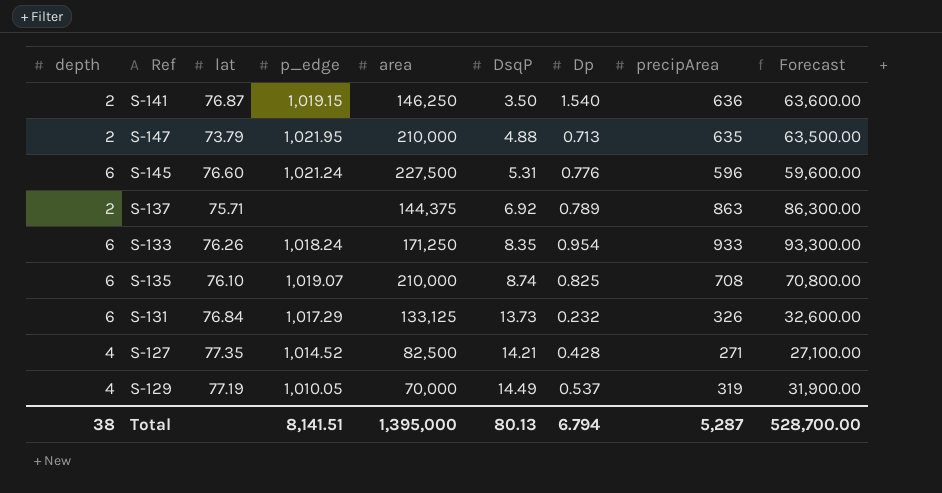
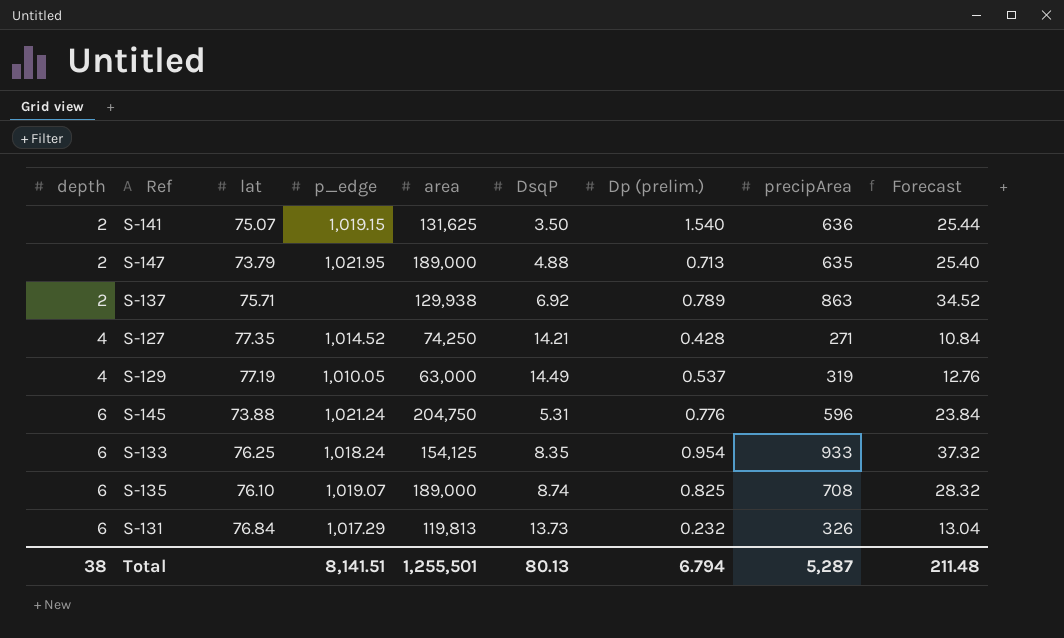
row order: DsqP ascending -> depth ascending
column name: Dp -> Dp (prelim.)
column Forecast | formula: [precipArea] * 100 -> [precipArea] * 0.04
S-141 | lat: 76.87 -> 75.07
S-141 | area: 146,250 -> 131,625
S-147 | area: 210,000 -> 189,000
S-137 | area: 144,375 -> 129,938
S-127 | area: 82,500 -> 74,250
S-129 | area: 70,000 -> 63,000
S-145 | lat: 76.60 -> 73.88
S-145 | area: 227,500 -> 204,750
S-133 | lat: 76.26 -> 76.25
S-133 | area: 171,250 -> 154,125
S-135 | area: 210,000 -> 189,000
S-131 | area: 133,125 -> 119,813
Total | area: 1,395,000 -> 1,255,501
Total | Forecast: 528,700.00 -> 211.48

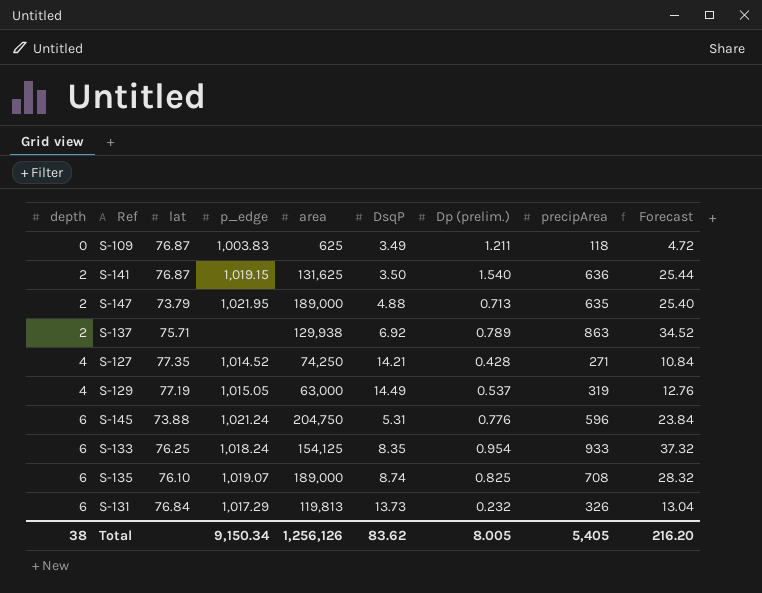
row S-109: none -> 0 | 76.87 | 1,003.83 | 625 | 3.49 | 1.211 | 118 | 4.72
S-141 | lat: 75.07 -> 76.87
S-129 | p_edge: 1,010.05 -> 1,015.05
Total | p_edge: 8,141.51 -> 9,150.34
Total | area: 1,255,501 -> 1,256,126
Total | DsqP: 80.13 -> 83.62
Total | Dp (prelim.): 6.794 -> 8.005
Total | precipArea: 5,287 -> 5,405
Total | Forecast: 211.48 -> 216.20

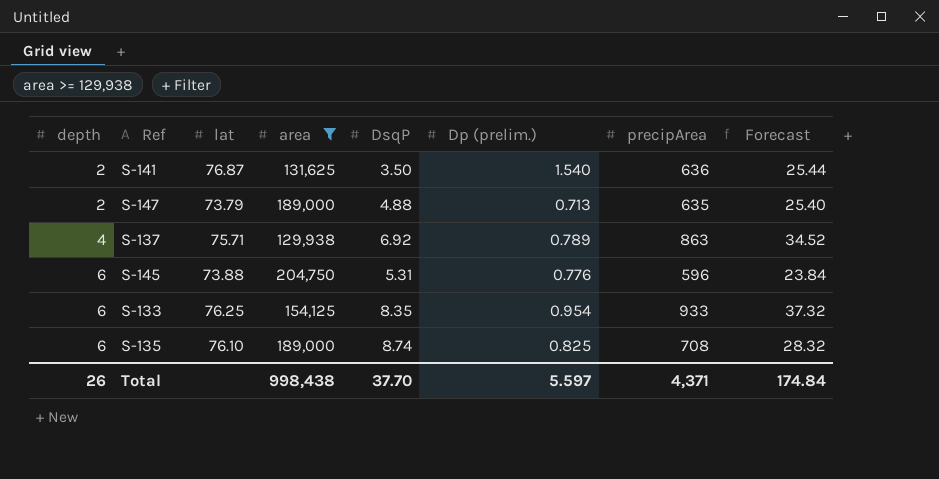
filter: none -> area >= 129,938
column p_edge | position: 4 -> none
S-137 | depth: 2 -> 4
Total | depth: 38 -> 26
Total | area: 1,256,126 -> 998,438
Total | DsqP: 83.62 -> 37.70
Total | Dp (prelim.): 8.005 -> 5.597
Total | precipArea: 5,405 -> 4,371
Total | Forecast: 216.20 -> 174.84

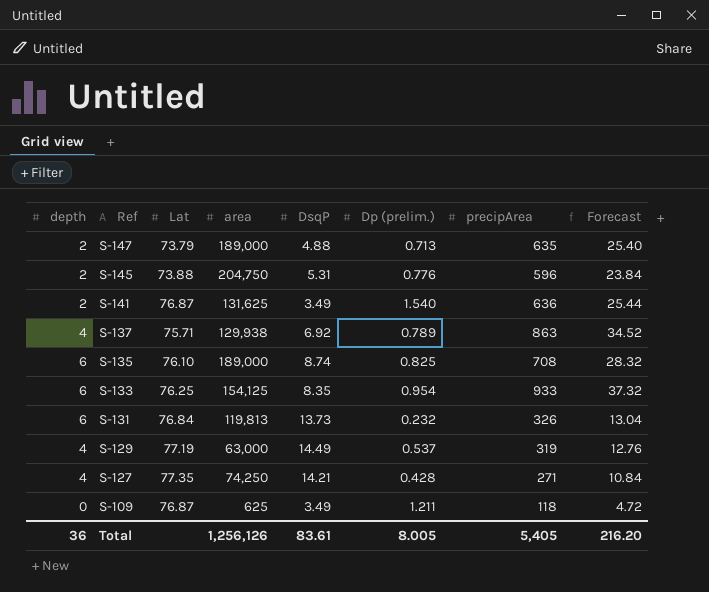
filter: area >= 129,938 -> none
row order: depth ascending -> Ref descending
column name: lat -> Lat
S-145 | depth: 6 -> 2
S-141 | DsqP: 3.50 -> 3.49
Total | depth: 26 -> 36
Total | area: 998,438 -> 1,256,126
Total | DsqP: 37.70 -> 83.61
Total | Dp (prelim.): 5.597 -> 8.005
Total | precipArea: 4,371 -> 5,405
Total | Forecast: 174.84 -> 216.20

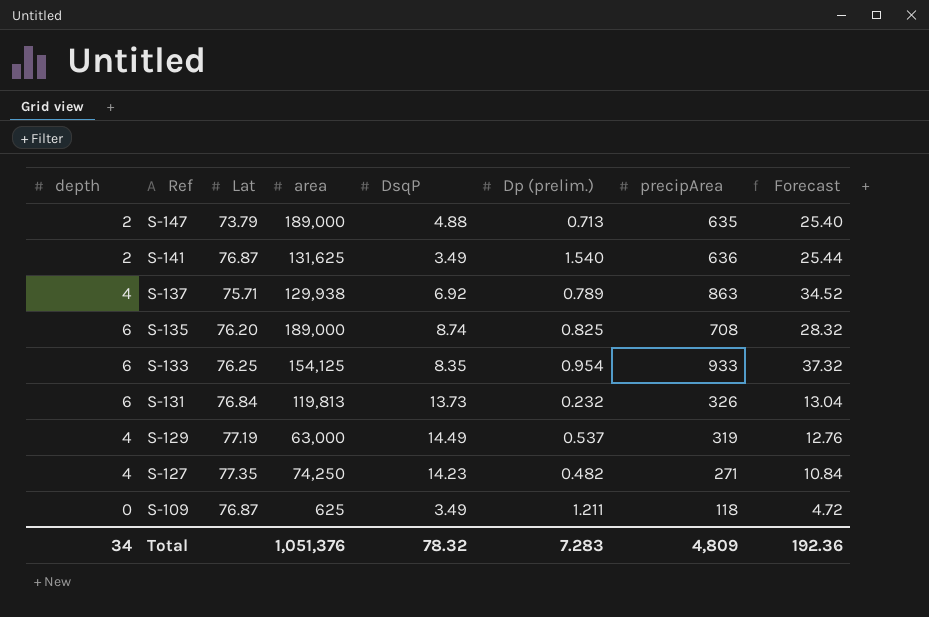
row S-145: 2 | 73.88 | 204,750 | 5.31 | 0.776 | 596 | 23.84 -> none
S-135 | Lat: 76.10 -> 76.20
S-127 | DsqP: 14.21 -> 14.23
S-127 | Dp (prelim.): 0.428 -> 0.482
Total | depth: 36 -> 34
Total | area: 1,256,126 -> 1,051,376
Total | DsqP: 83.61 -> 78.32
Total | Dp (prelim.): 8.005 -> 7.283
Total | precipArea: 5,405 -> 4,809
Total | Forecast: 216.20 -> 192.36

